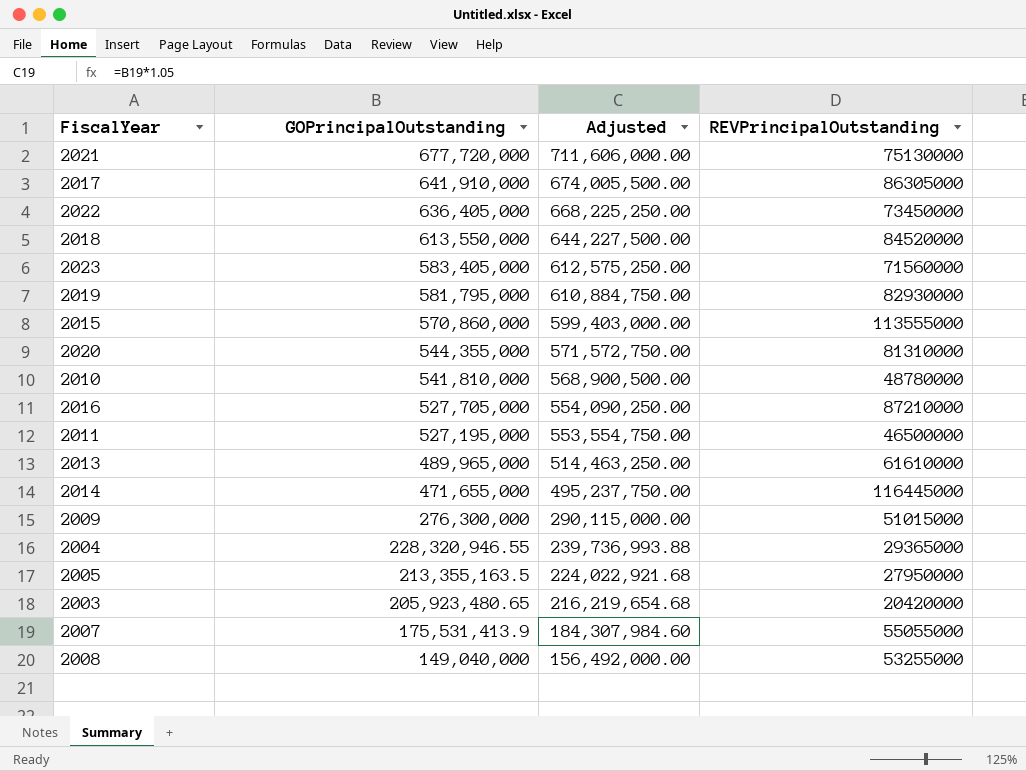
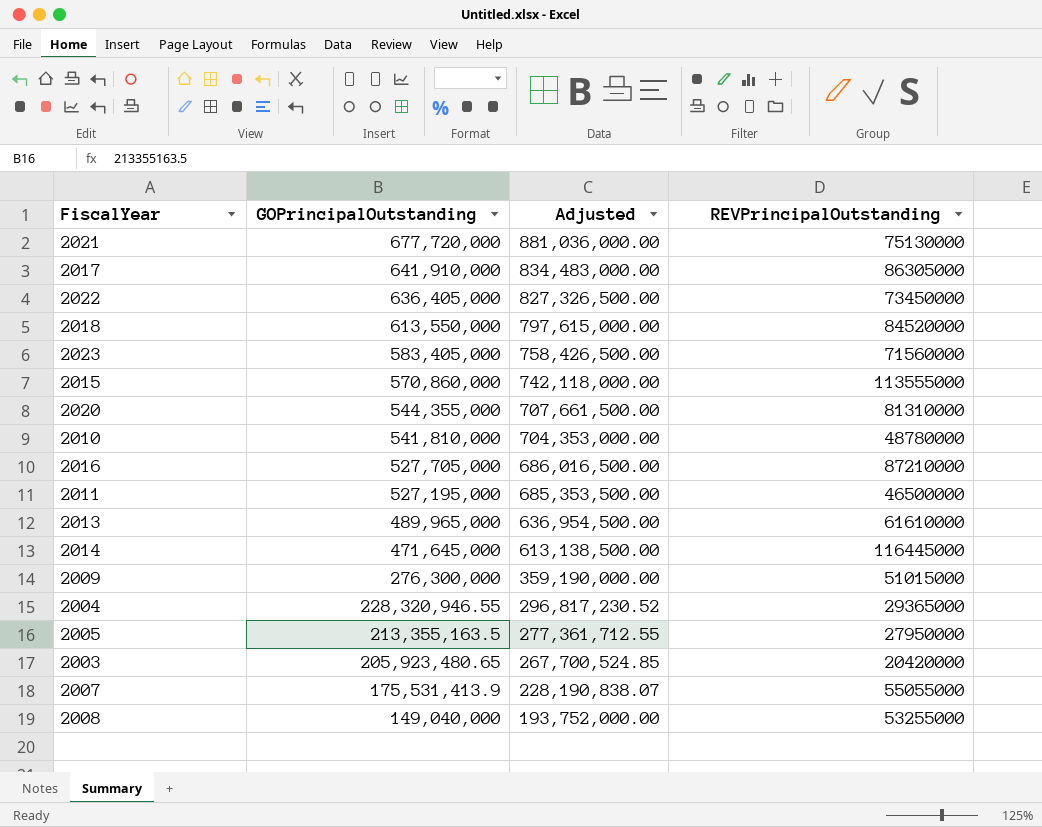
column Adjusted | formula: [GOPrincipalOutstanding] * 1.05 -> [GOPrincipalOutstanding] * 1.3
row 2019: 581,795,000 | 610,884,750.00 | 82930000 -> none
2014 | GOPrincipalOutstanding: 471,655,000 -> 471,645,000

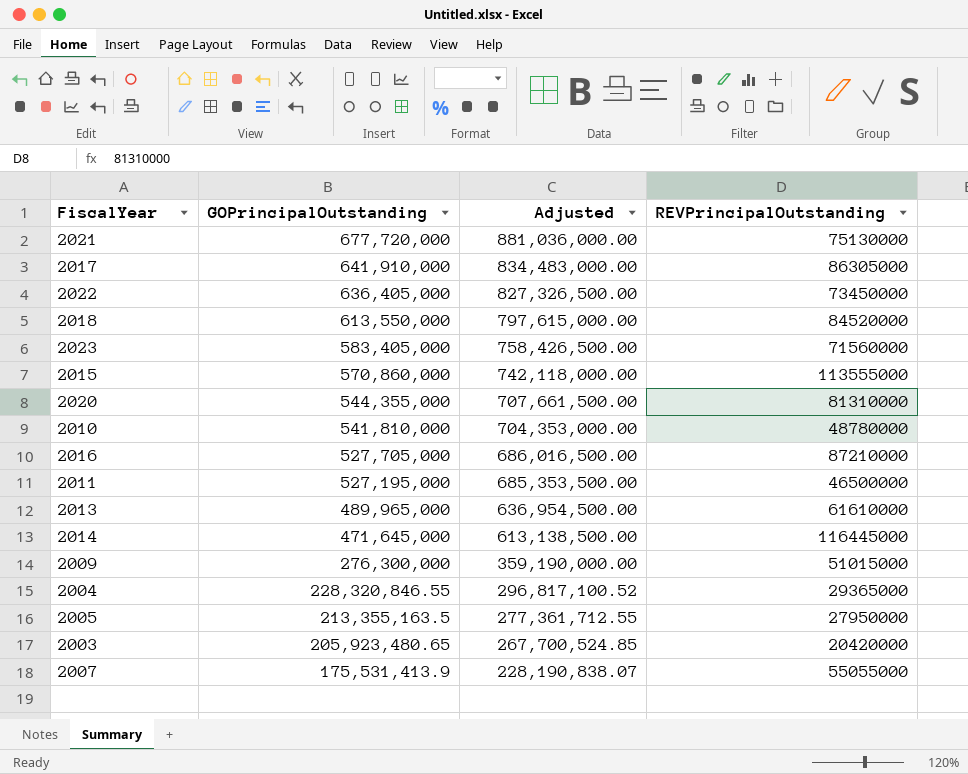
row 2008: 149,040,000 | 193,752,000.00 | 53255000 -> none
2004 | GOPrincipalOutstanding: 228,320,946.55 -> 228,320,846.55
2004 | Adjusted: 296,817,230.52 -> 296,817,100.52

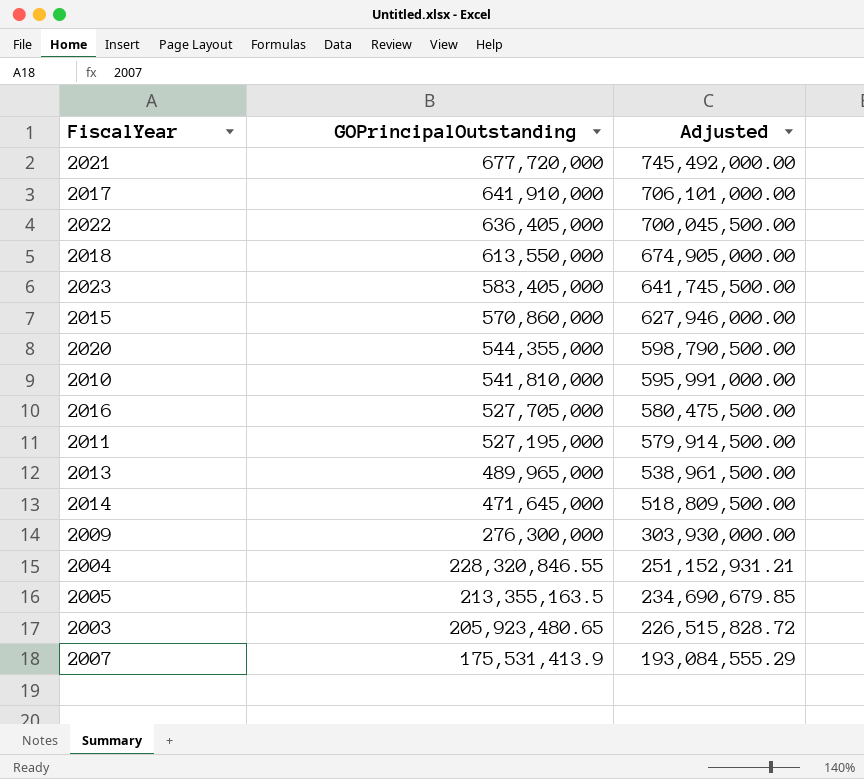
column REVPrincipalOutstanding | position: 4 -> none
column Adjusted | formula: [GOPrincipalOutstanding] * 1.3 -> [GOPrincipalOutstanding] * 1.1

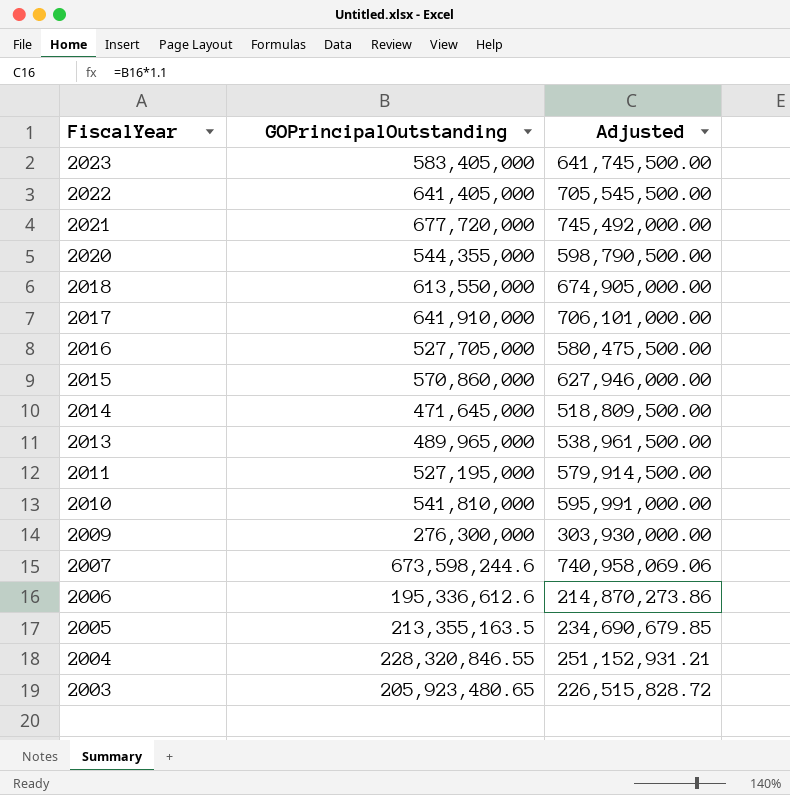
row order: GOPrincipalOutstanding descending -> FiscalYear descending
2022 | GOPrincipalOutstanding: 636,405,000 -> 641,405,000
2022 | Adjusted: 700,045,500.00 -> 705,545,500.00
2007 | GOPrincipalOutstanding: 175,531,413.9 -> 673,598,244.6
2007 | Adjusted: 193,084,555.29 -> 740,958,069.06
row 2006: none -> 195,336,612.6 | 214,870,273.86

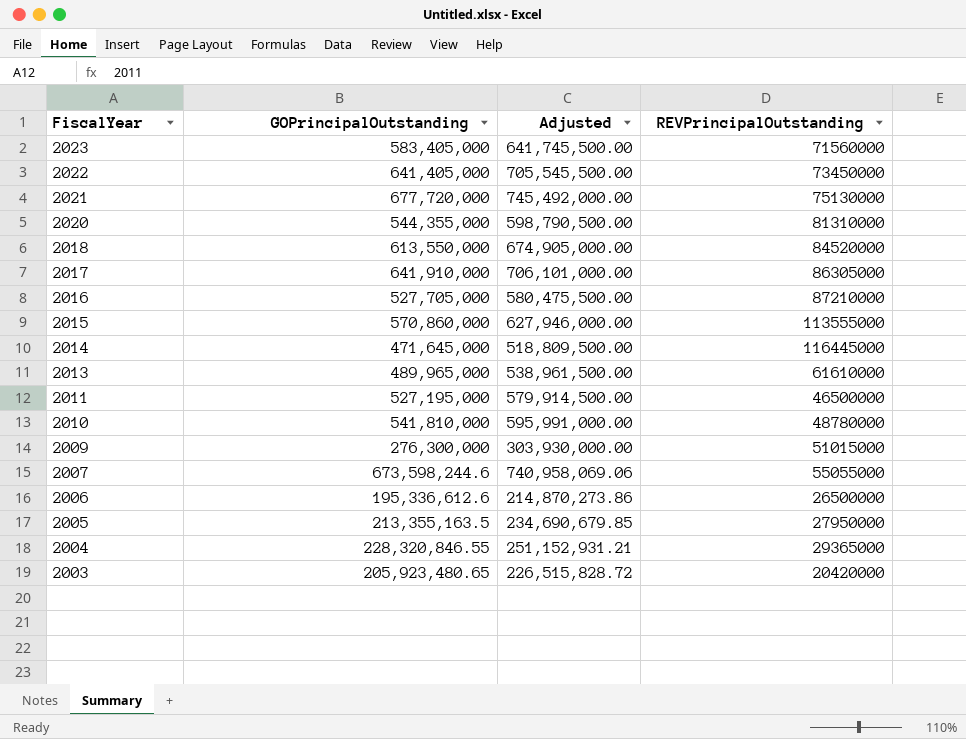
column REVPrincipalOutstanding | position: none -> 4

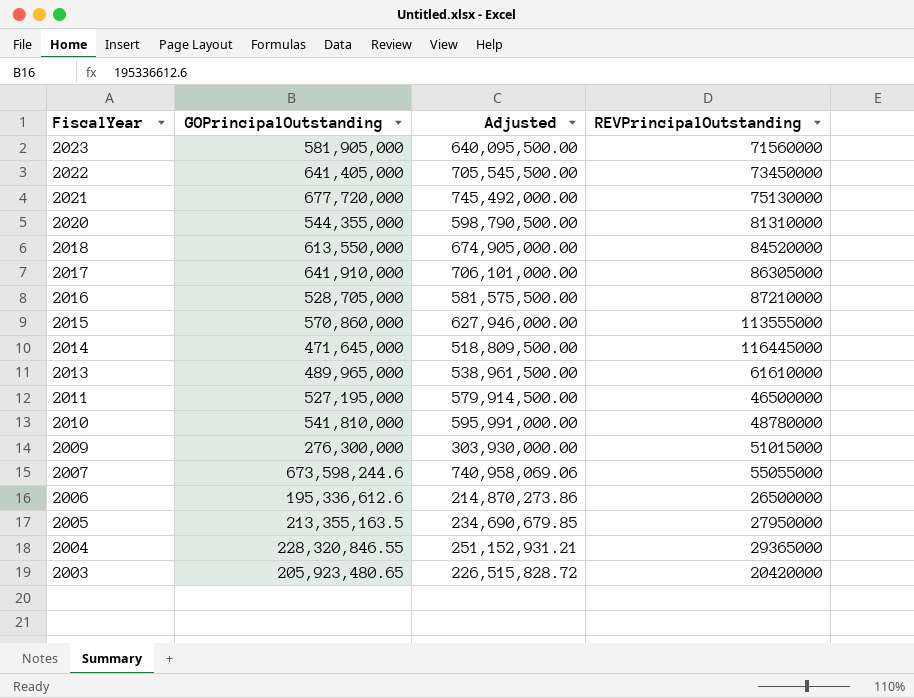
2023 | GOPrincipalOutstanding: 583,405,000 -> 581,905,000
2023 | Adjusted: 641,745,500.00 -> 640,095,500.00
2016 | GOPrincipalOutstanding: 527,705,000 -> 528,705,000
2016 | Adjusted: 580,475,500.00 -> 581,575,500.00

